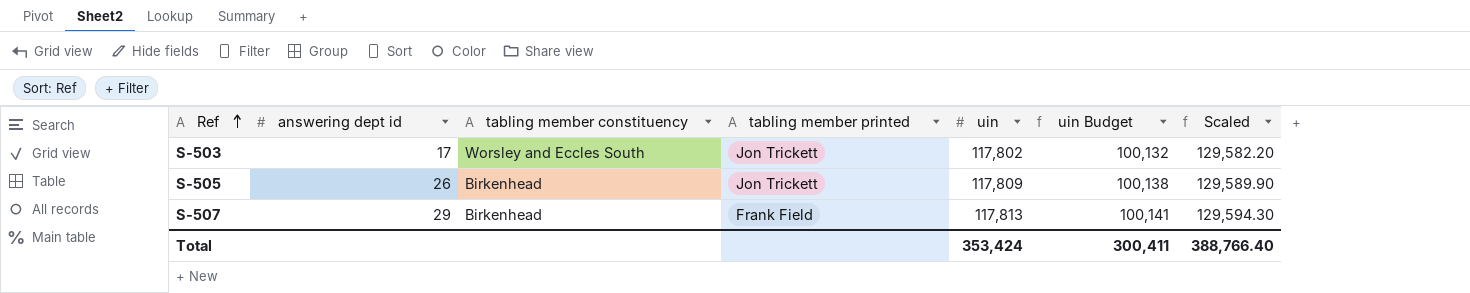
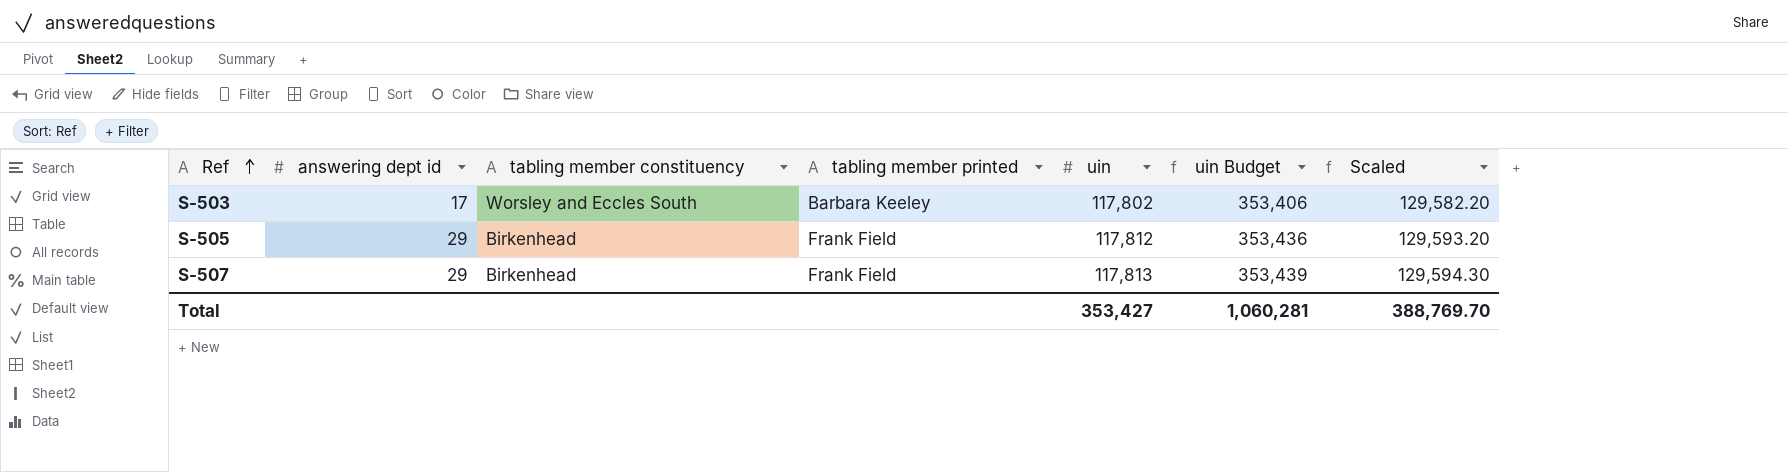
column uin Budget | formula: [uin] * 0.85 -> [uin] * 3
S-503 | tabling member printed: Jon Trickett -> Barbara Keeley
S-505 | answering dept id: 26 -> 29
S-505 | tabling member printed: Jon Trickett -> Frank Field
S-505 | uin: 117,809 -> 117,812
S-505 | Scaled: 129,589.90 -> 129,593.20
Total | uin: 353,424 -> 353,427
Total | uin Budget: 300,411 -> 1,060,281
Total | Scaled: 388,766.40 -> 388,769.70

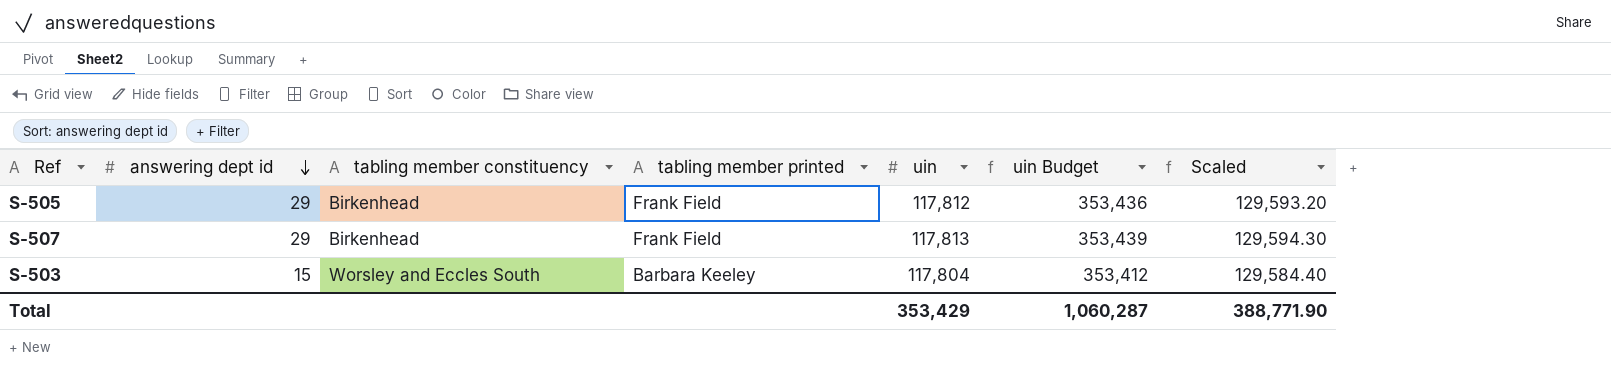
row order: Ref ascending -> answering dept id descending
S-503 | answering dept id: 17 -> 15
S-503 | uin: 117,802 -> 117,804
S-503 | uin Budget: 353,406 -> 353,412
S-503 | Scaled: 129,582.20 -> 129,584.40
Total | uin: 353,427 -> 353,429
Total | uin Budget: 1,060,281 -> 1,060,287
Total | Scaled: 388,769.70 -> 388,771.90

